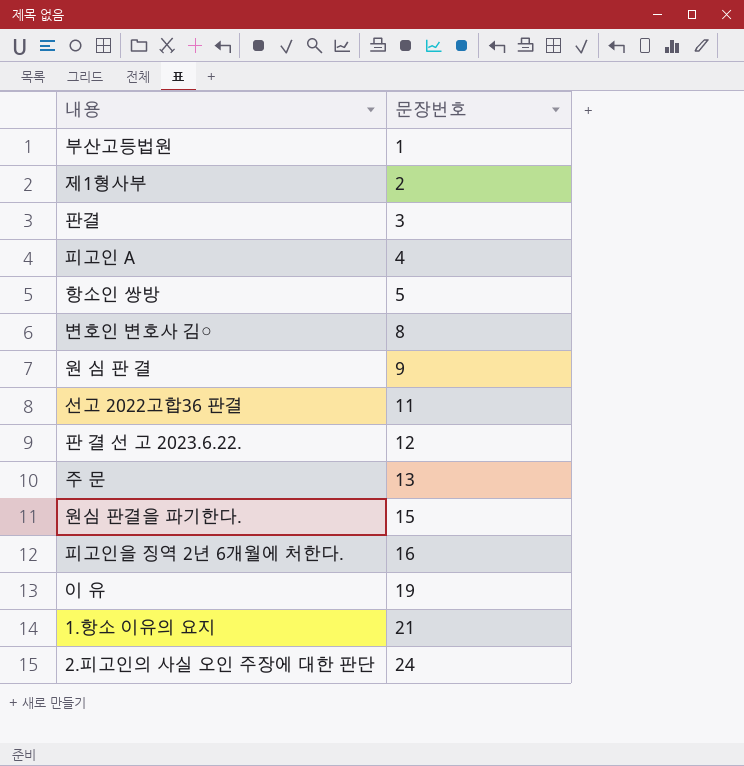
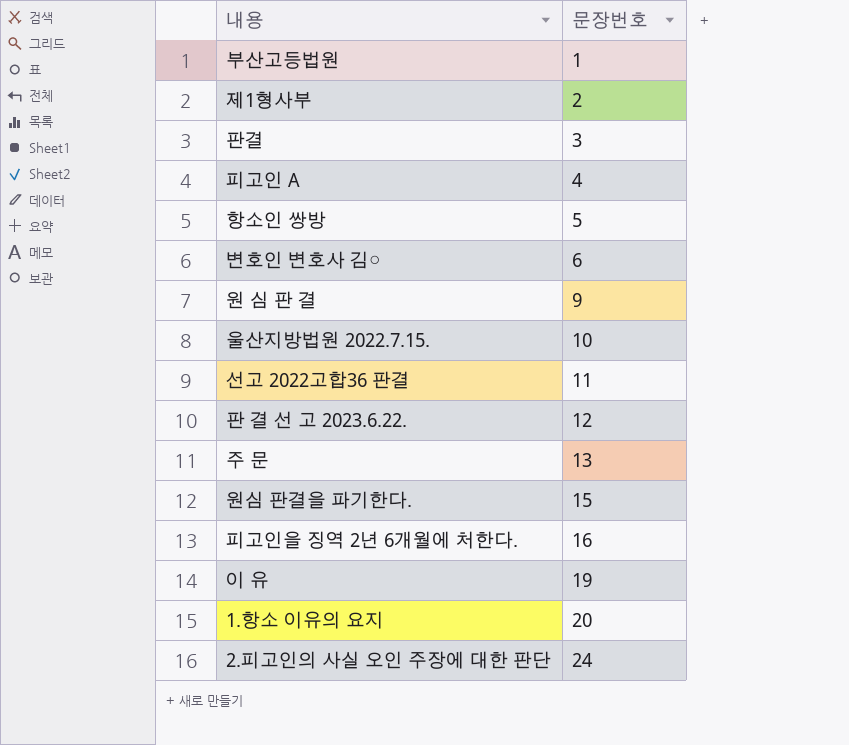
변호인 변호사 김○ | 문장번호: 8 -> 6
row 울산지방법원 2022.7.15.: none -> 10
1.항소 이유의 요지 | 문장번호: 21 -> 20

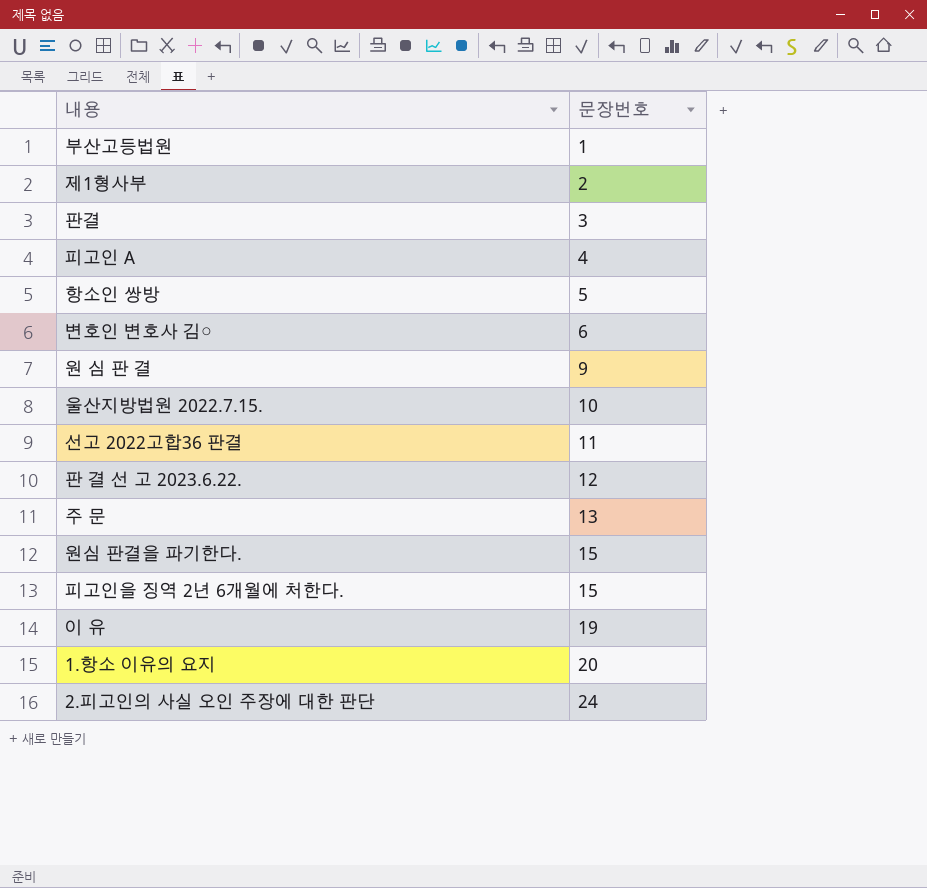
피고인을 징역 2년 6개월에 처한다. | 문장번호: 16 -> 15

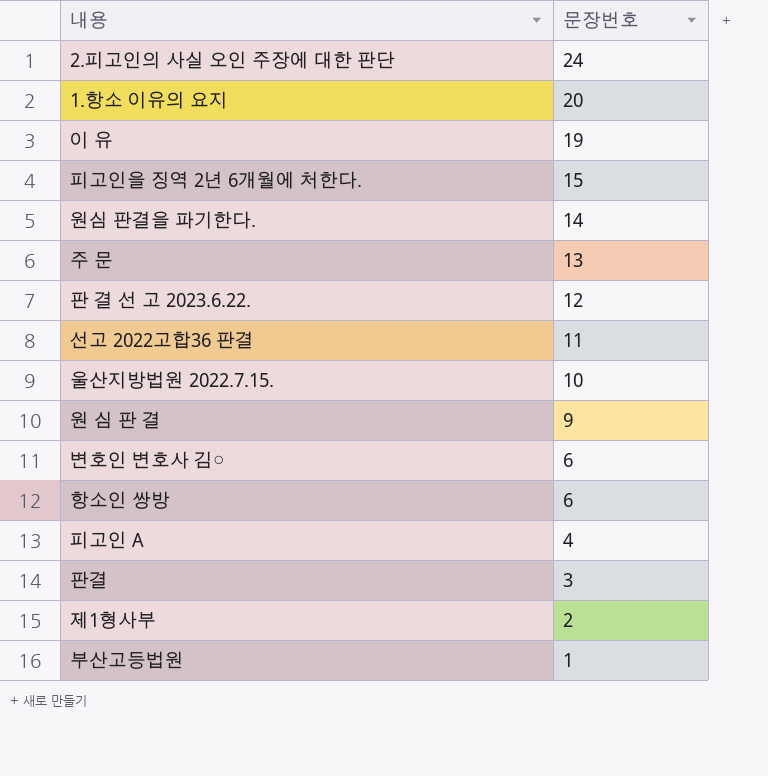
row order: 문장번호 ascending -> 문장번호 descending
원심 판결을 파기한다. | 문장번호: 15 -> 14
항소인 쌍방 | 문장번호: 5 -> 6

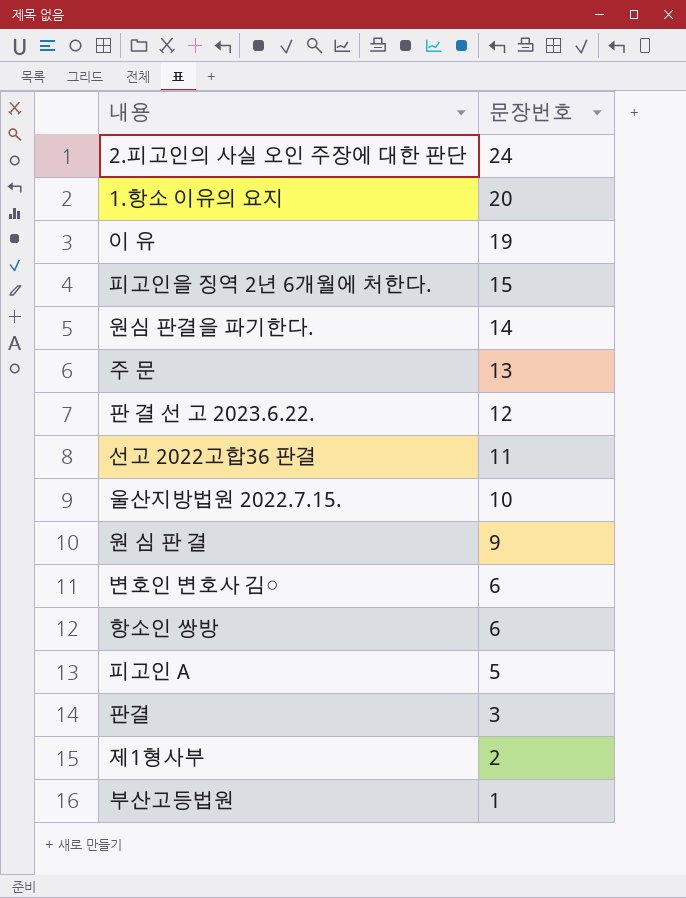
피고인 A | 문장번호: 4 -> 5

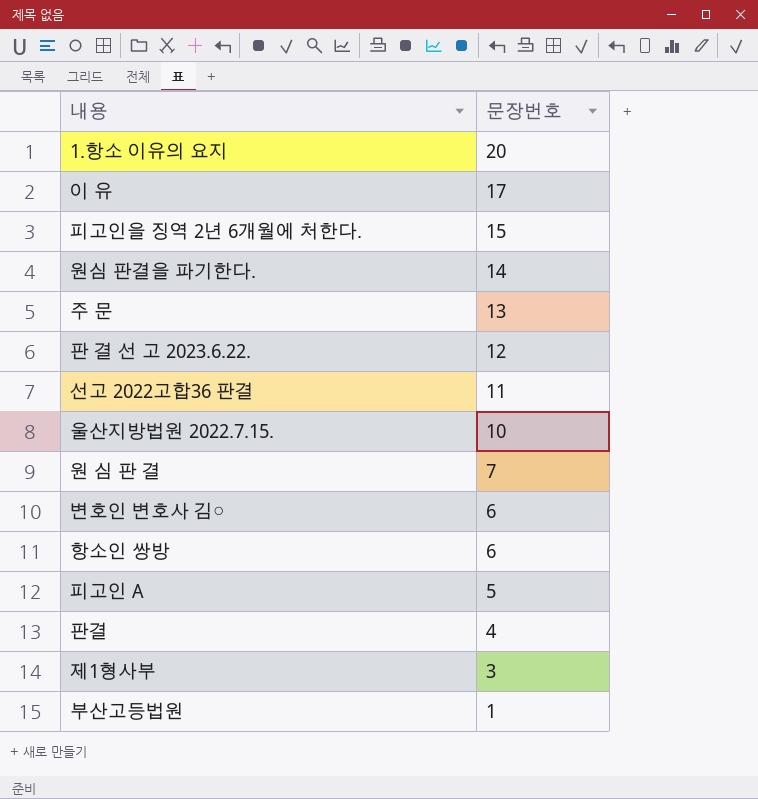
row 2.피고인의 사실 오인 주장에 대한 판단: 24 -> none
이 유 | 문장번호: 19 -> 17
원 심 판 결 | 문장번호: 9 -> 7
판결 | 문장번호: 3 -> 4
제1형사부 | 문장번호: 2 -> 3

